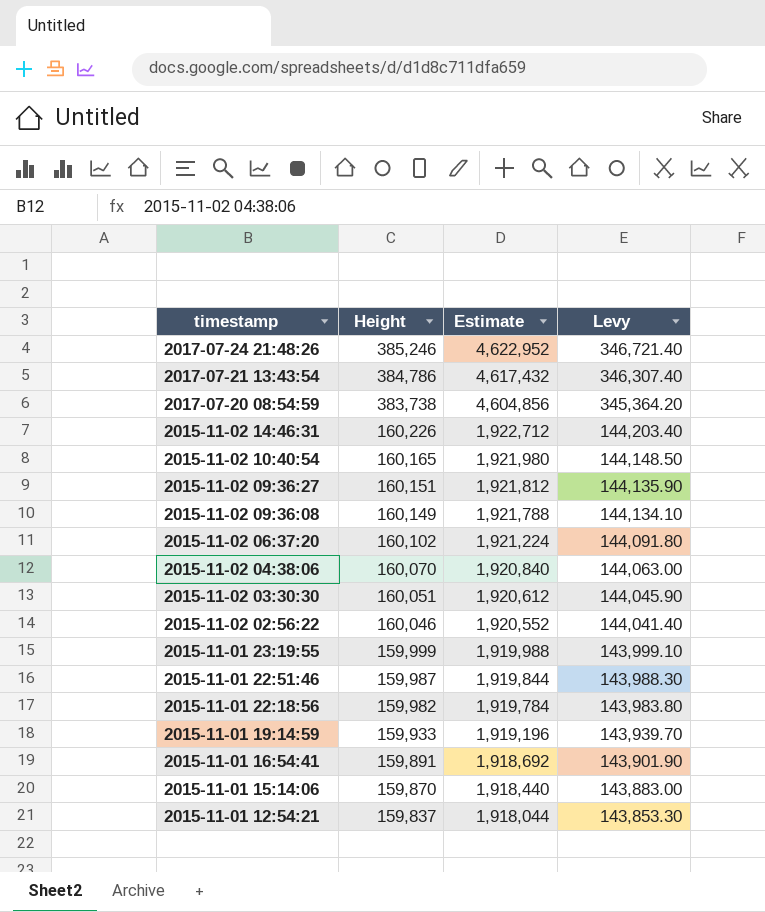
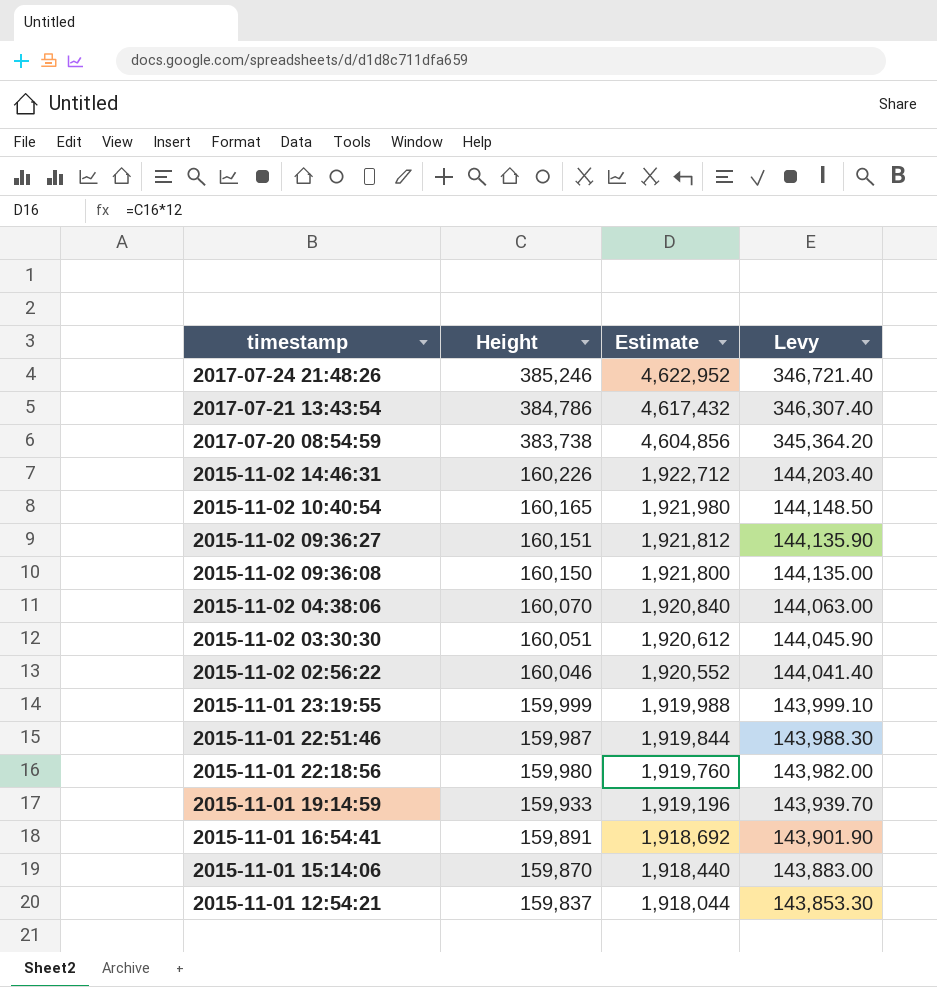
row 2015-11-02 06:37:20: 160,102 | 1,921,224 | 144,091.80 -> none
2015-11-02 09:36:08 | Height: 160,149 -> 160,150
2015-11-02 09:36:08 | Estimate: 1,921,788 -> 1,921,800
2015-11-02 09:36:08 | Levy: 144,134.10 -> 144,135.00
2015-11-01 22:18:56 | Height: 159,982 -> 159,980
2015-11-01 22:18:56 | Estimate: 1,919,784 -> 1,919,760
2015-11-01 22:18:56 | Levy: 143,983.80 -> 143,982.00

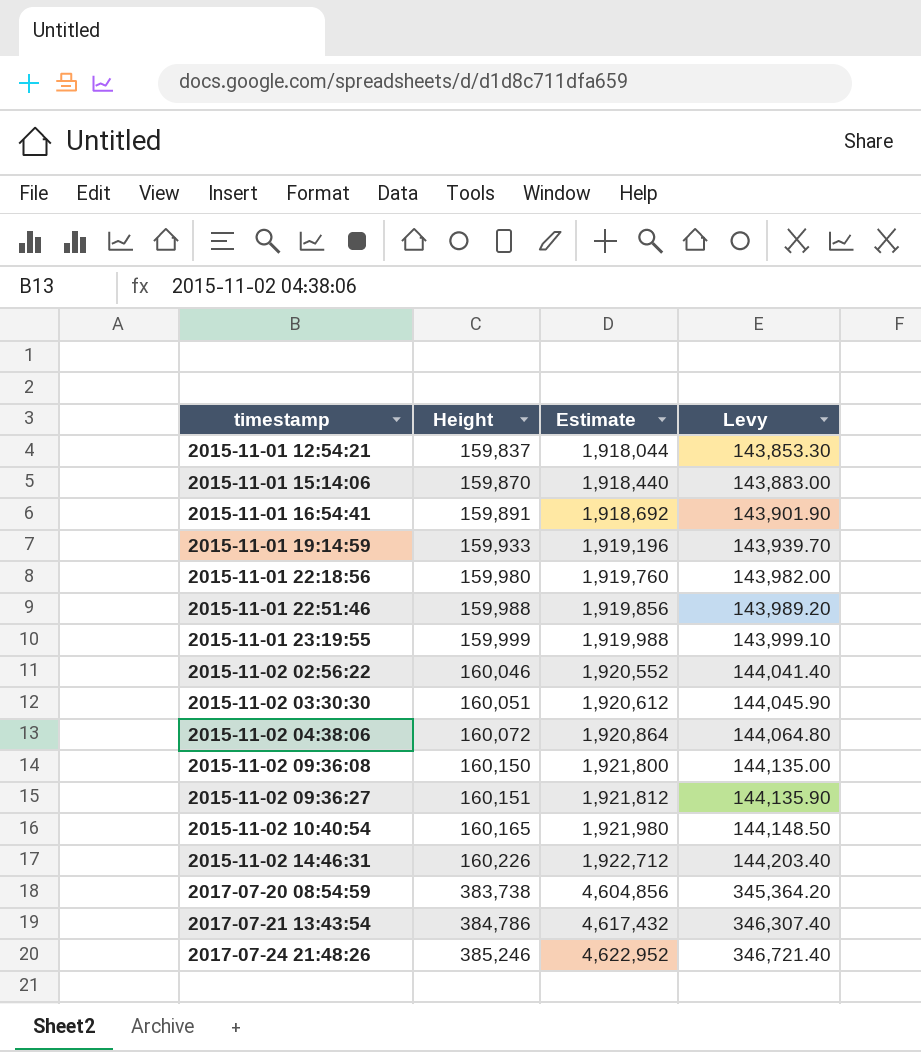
row order: timestamp descending -> timestamp ascending
2015-11-01 22:51:46 | Height: 159,987 -> 159,988
2015-11-01 22:51:46 | Estimate: 1,919,844 -> 1,919,856
2015-11-01 22:51:46 | Levy: 143,988.30 -> 143,989.20
2015-11-02 04:38:06 | Height: 160,070 -> 160,072
2015-11-02 04:38:06 | Estimate: 1,920,840 -> 1,920,864
2015-11-02 04:38:06 | Levy: 144,063.00 -> 144,064.80

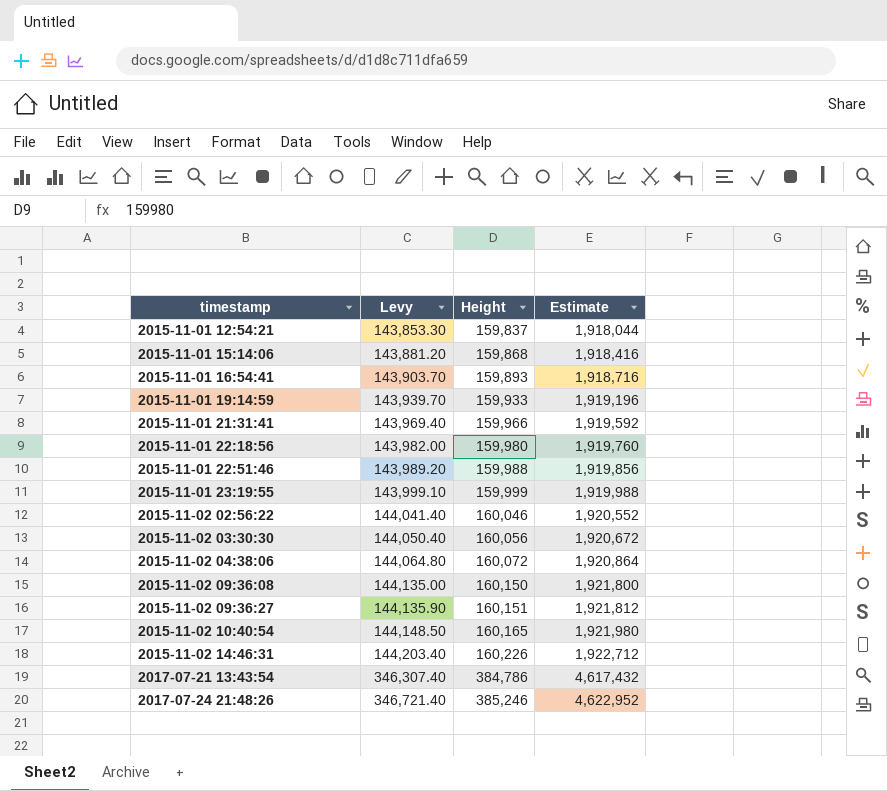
column Levy | position: 4 -> 2
row 2017-07-20 08:54:59: 383,738 | 4,604,856 | 345,364.20 -> none
2015-11-01 15:14:06 | Levy: 143,883.00 -> 143,881.20
2015-11-01 15:14:06 | Height: 159,870 -> 159,868
2015-11-01 15:14:06 | Estimate: 1,918,440 -> 1,918,416
2015-11-01 16:54:41 | Levy: 143,901.90 -> 143,903.70
2015-11-01 16:54:41 | Height: 159,891 -> 159,893
2015-11-01 16:54:41 | Estimate: 1,918,692 -> 1,918,716
row 2015-11-01 21:31:41: none -> 143,969.40 | 159,966 | 1,919,592
2015-11-02 03:30:30 | Levy: 144,045.90 -> 144,050.40
2015-11-02 03:30:30 | Height: 160,051 -> 160,056
2015-11-02 03:30:30 | Estimate: 1,920,612 -> 1,920,672

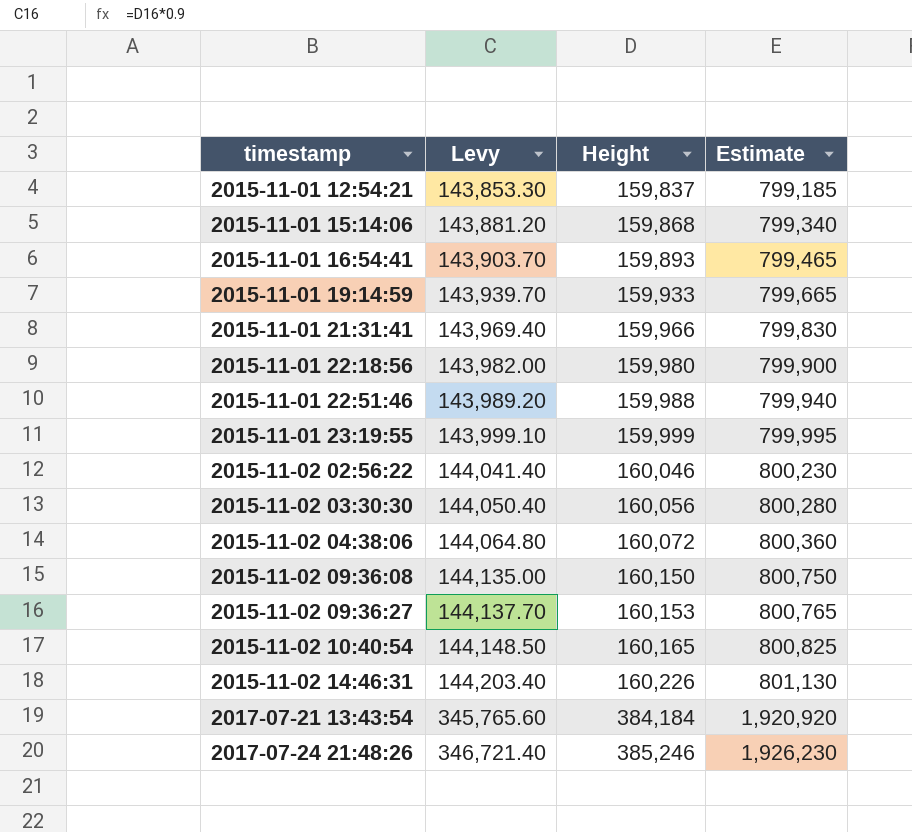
column Estimate | formula: [Height] * 12 -> [Height] * 5
2015-11-02 09:36:27 | Levy: 144,135.90 -> 144,137.70
2015-11-02 09:36:27 | Height: 160,151 -> 160,153
2017-07-21 13:43:54 | Levy: 346,307.40 -> 345,765.60
2017-07-21 13:43:54 | Height: 384,786 -> 384,184

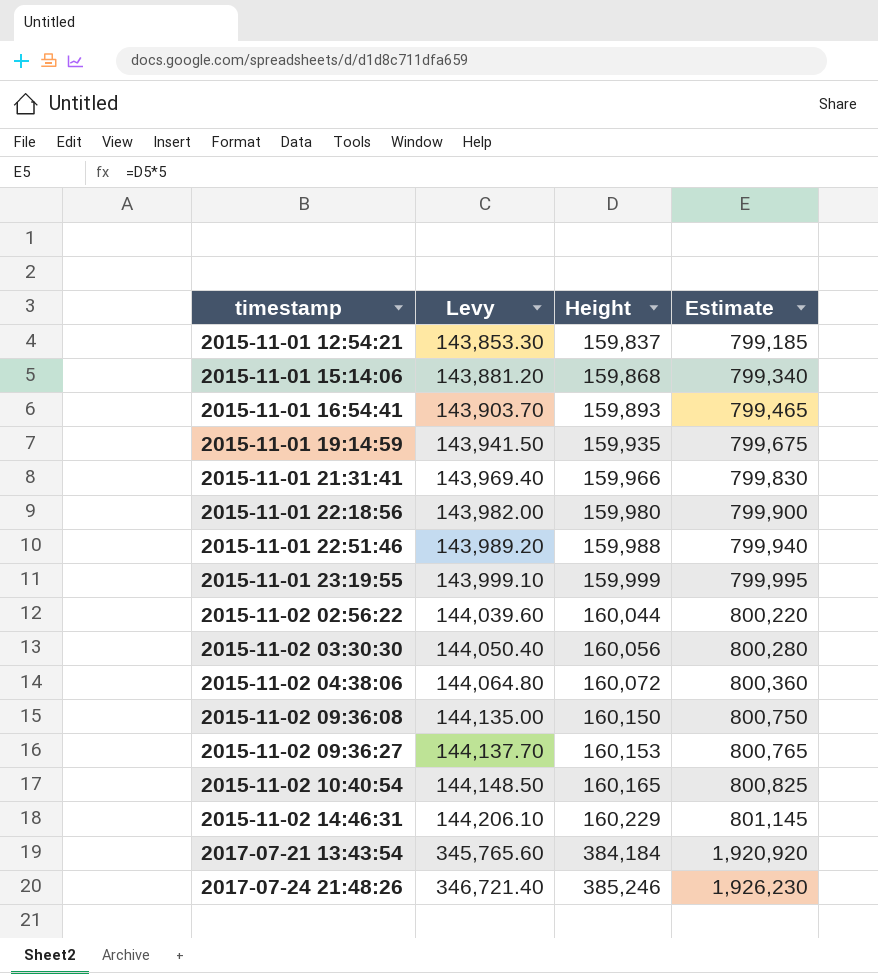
2015-11-01 19:14:59 | Levy: 143,939.70 -> 143,941.50
2015-11-01 19:14:59 | Height: 159,933 -> 159,935
2015-11-01 19:14:59 | Estimate: 799,665 -> 799,675
2015-11-02 02:56:22 | Levy: 144,041.40 -> 144,039.60
2015-11-02 02:56:22 | Height: 160,046 -> 160,044
2015-11-02 02:56:22 | Estimate: 800,230 -> 800,220
2015-11-02 14:46:31 | Levy: 144,203.40 -> 144,206.10
2015-11-02 14:46:31 | Height: 160,226 -> 160,229
2015-11-02 14:46:31 | Estimate: 801,130 -> 801,145

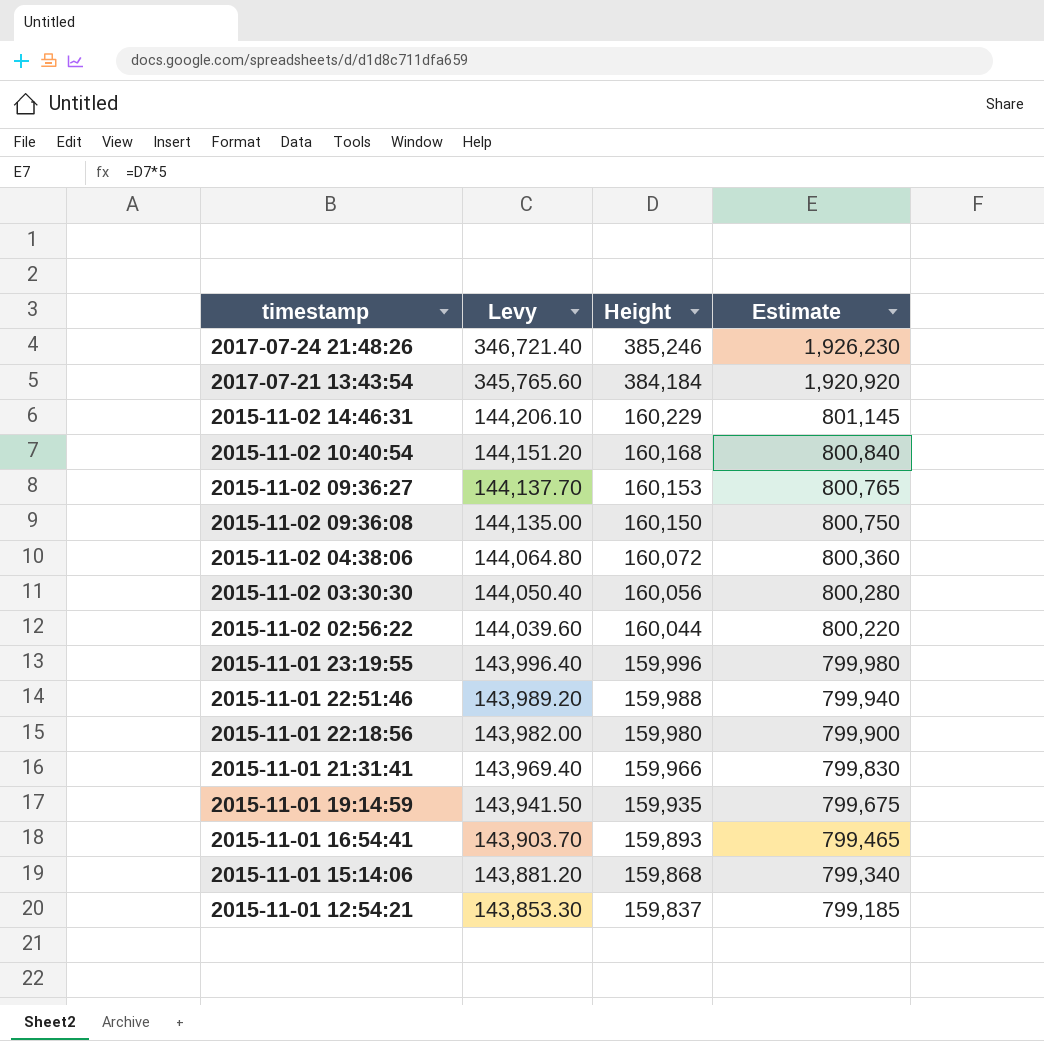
row order: timestamp ascending -> timestamp descending
2015-11-02 10:40:54 | Levy: 144,148.50 -> 144,151.20
2015-11-02 10:40:54 | Height: 160,165 -> 160,168
2015-11-02 10:40:54 | Estimate: 800,825 -> 800,840
2015-11-01 23:19:55 | Levy: 143,999.10 -> 143,996.40
2015-11-01 23:19:55 | Height: 159,999 -> 159,996
2015-11-01 23:19:55 | Estimate: 799,995 -> 799,980

